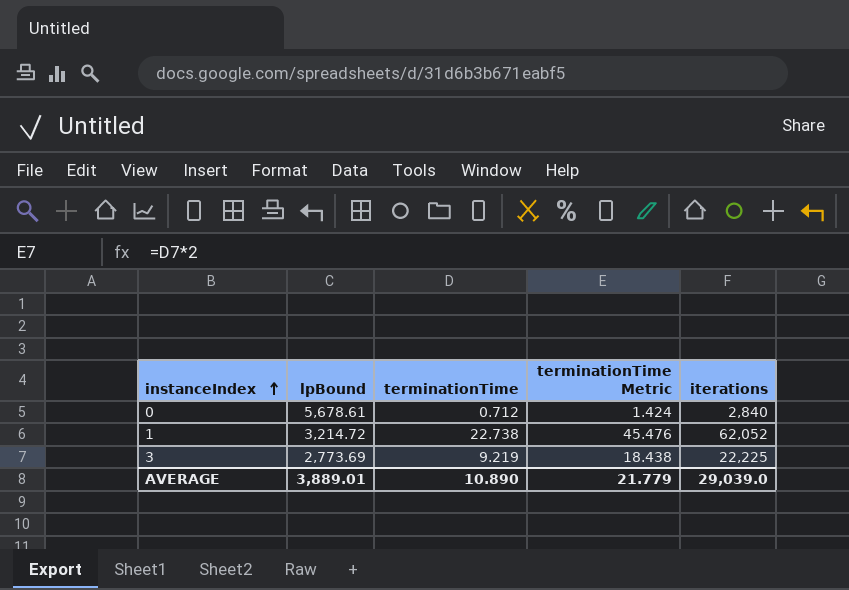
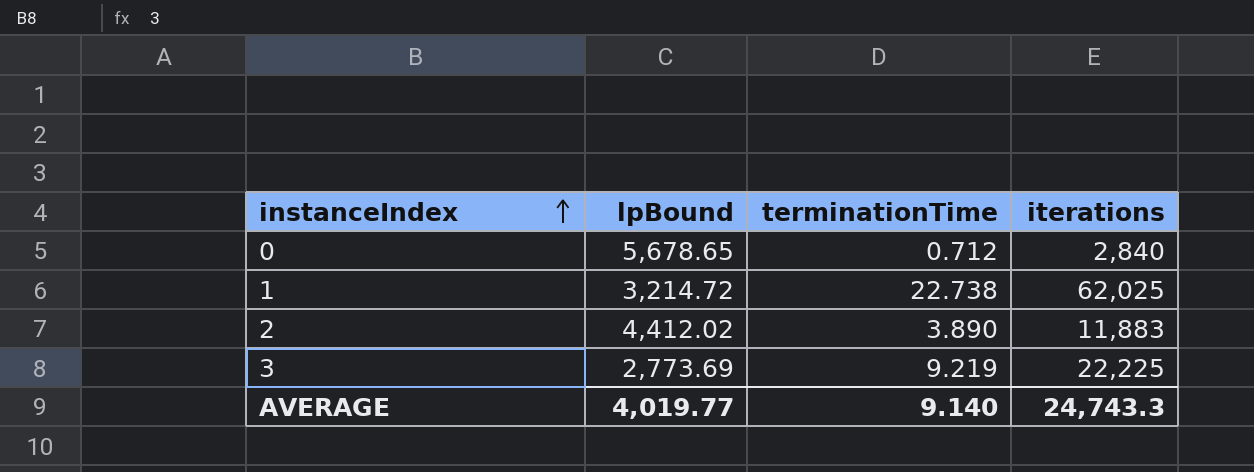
column terminationTime Metric | formula: [terminationTime] * 2 -> none
0 | lpBound: 5,678.61 -> 5,678.65
1 | iterations: 62,052 -> 62,025
row 2: none -> 4,412.02 | 3.890 | 11,883
AVERAGE | lpBound: 3,889.01 -> 4,019.77
AVERAGE | terminationTime: 10.890 -> 9.140
AVERAGE | iterations: 29,039.0 -> 24,743.3

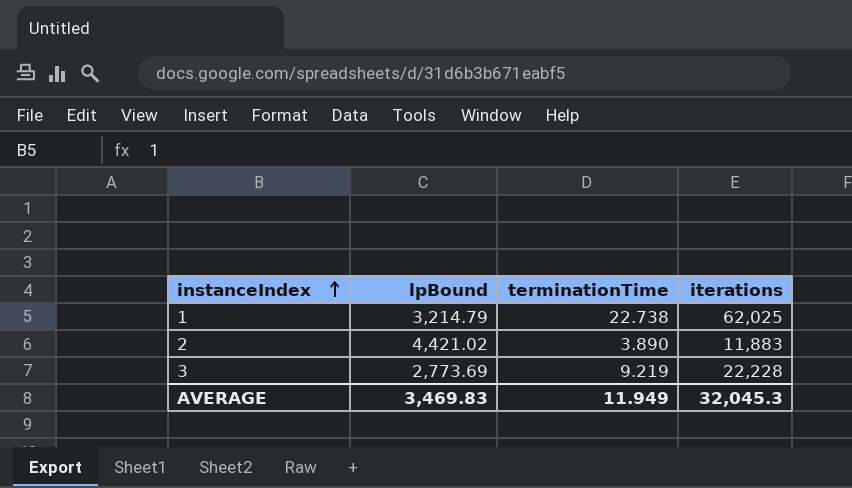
row 0: 5,678.65 | 0.712 | 2,840 -> none
1 | lpBound: 3,214.72 -> 3,214.79
2 | lpBound: 4,412.02 -> 4,421.02
3 | iterations: 22,225 -> 22,228
AVERAGE | lpBound: 4,019.77 -> 3,469.83
AVERAGE | terminationTime: 9.140 -> 11.949
AVERAGE | iterations: 24,743.3 -> 32,045.3

